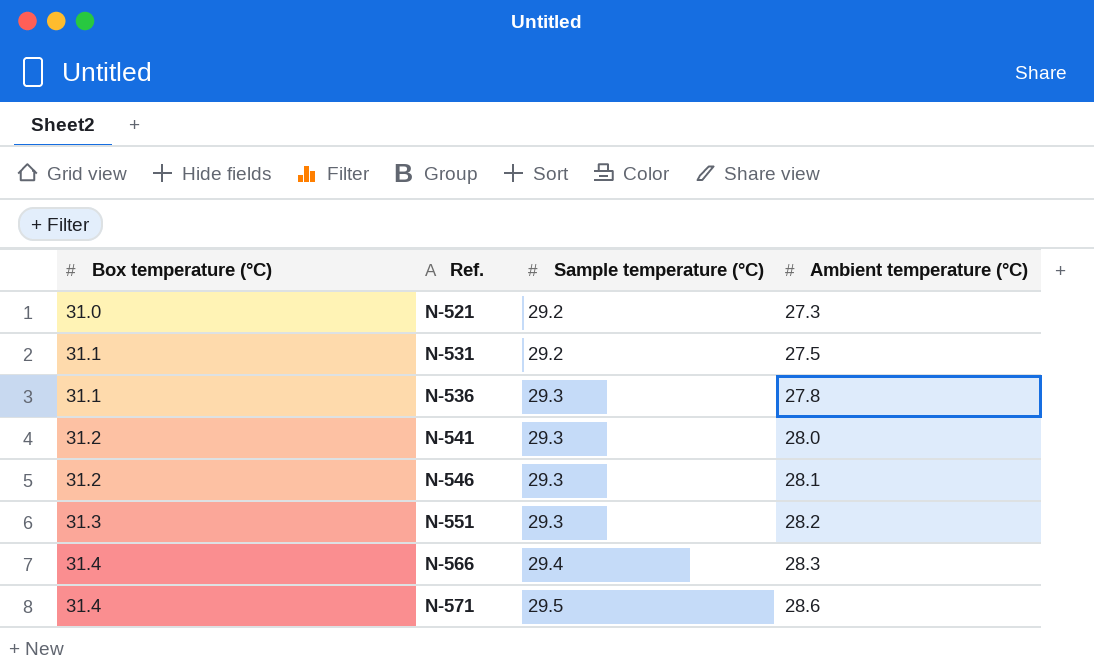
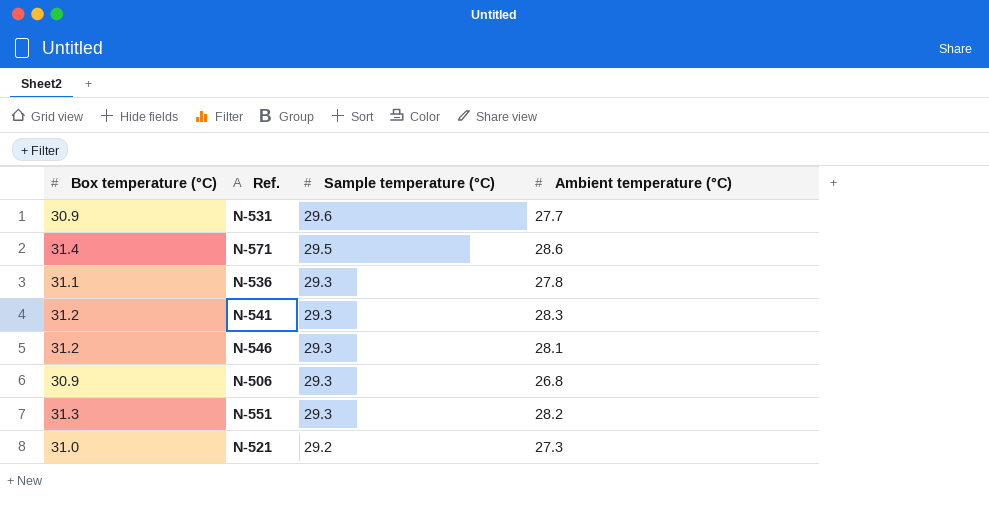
row order: Box temperature (°C) ascending -> Sample temperature (°C) descending
row N-566: 31.4 | 29.4 | 28.3 -> none
N-531 | Box temperature (°C): 31.1 -> 30.9
N-531 | Sample temperature (°C): 29.2 -> 29.6
N-531 | Ambient temperature (°C): 27.5 -> 27.7
N-541 | Ambient temperature (°C): 28.0 -> 28.3
row N-506: none -> 30.9 | 29.3 | 26.8

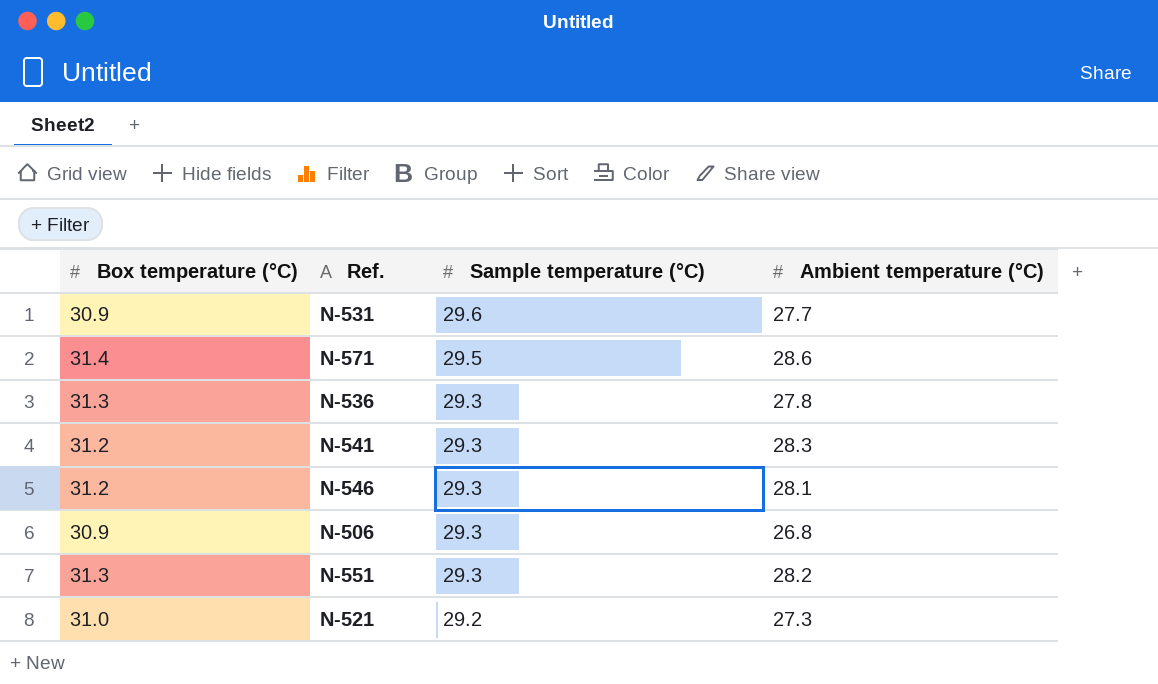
N-536 | Box temperature (°C): 31.1 -> 31.3

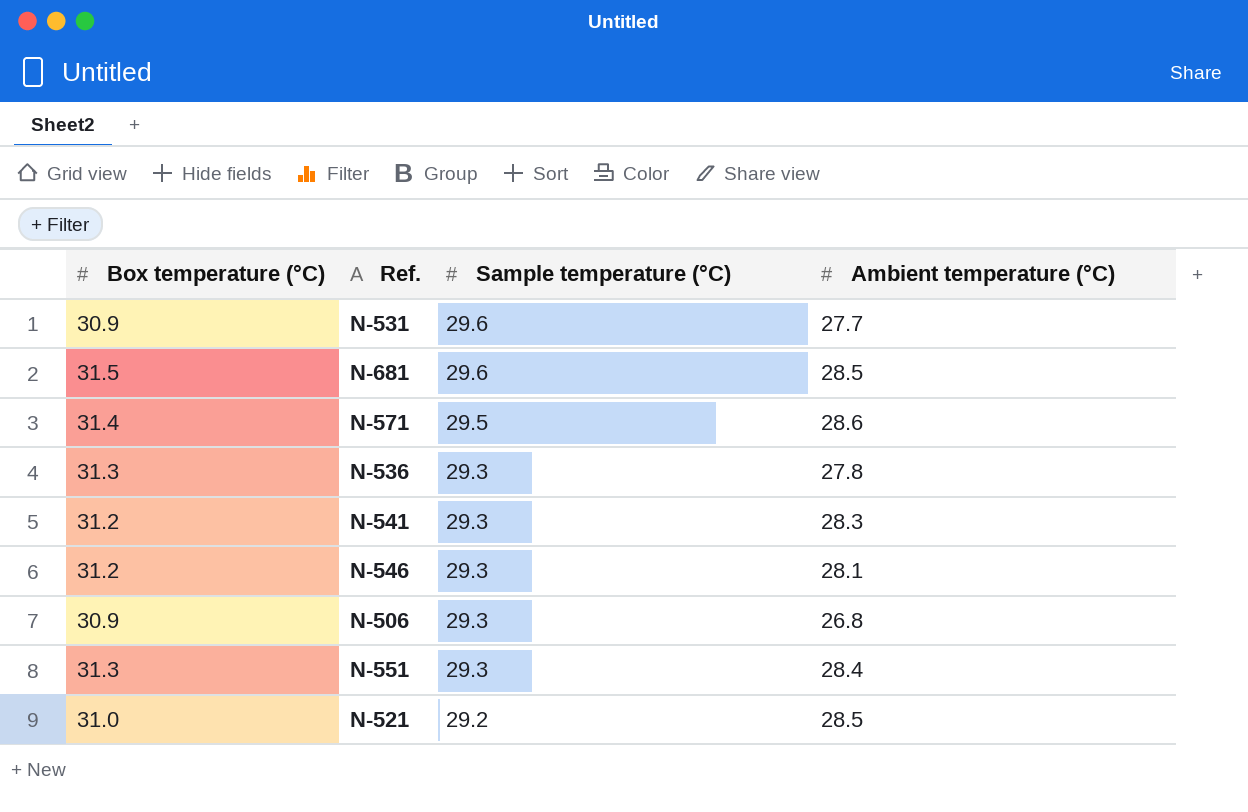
row N-681: none -> 31.5 | 29.6 | 28.5
N-551 | Ambient temperature (°C): 28.2 -> 28.4
N-521 | Ambient temperature (°C): 27.3 -> 28.5

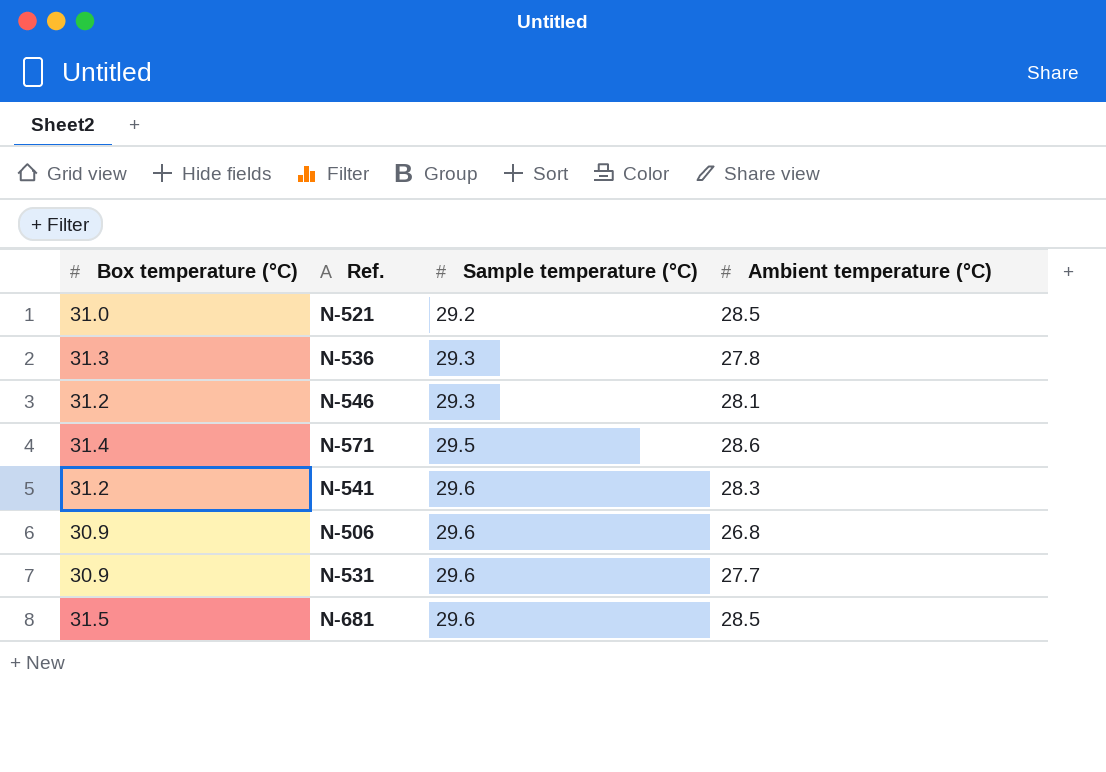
row order: Sample temperature (°C) descending -> Sample temperature (°C) ascending
row N-551: 31.3 | 29.3 | 28.4 -> none
N-541 | Sample temperature (°C): 29.3 -> 29.6
N-506 | Sample temperature (°C): 29.3 -> 29.6

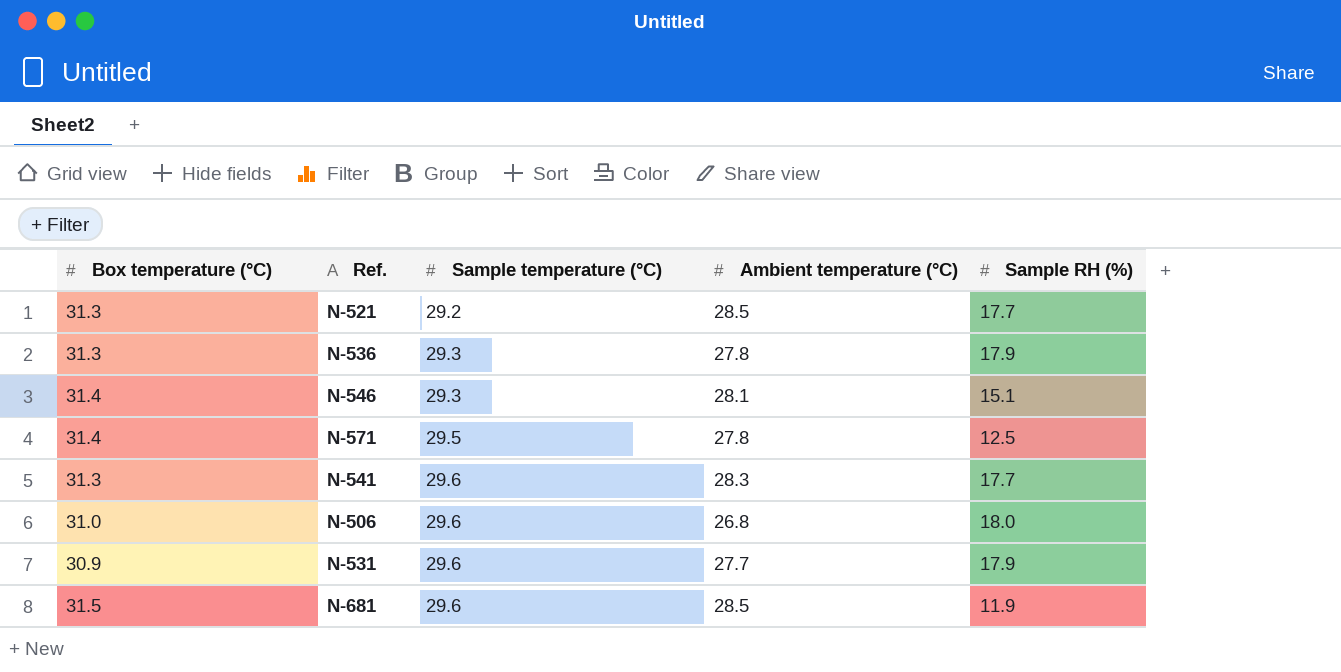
column Sample RH (%) | position: none -> 5
N-521 | Box temperature (°C): 31.0 -> 31.3
N-546 | Box temperature (°C): 31.2 -> 31.4
N-571 | Ambient temperature (°C): 28.6 -> 27.8
N-541 | Box temperature (°C): 31.2 -> 31.3
N-506 | Box temperature (°C): 30.9 -> 31.0

